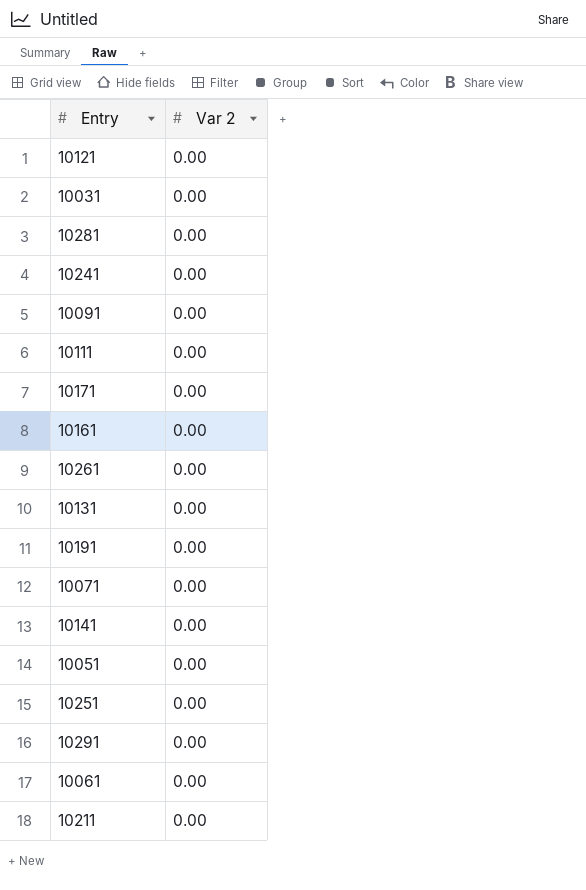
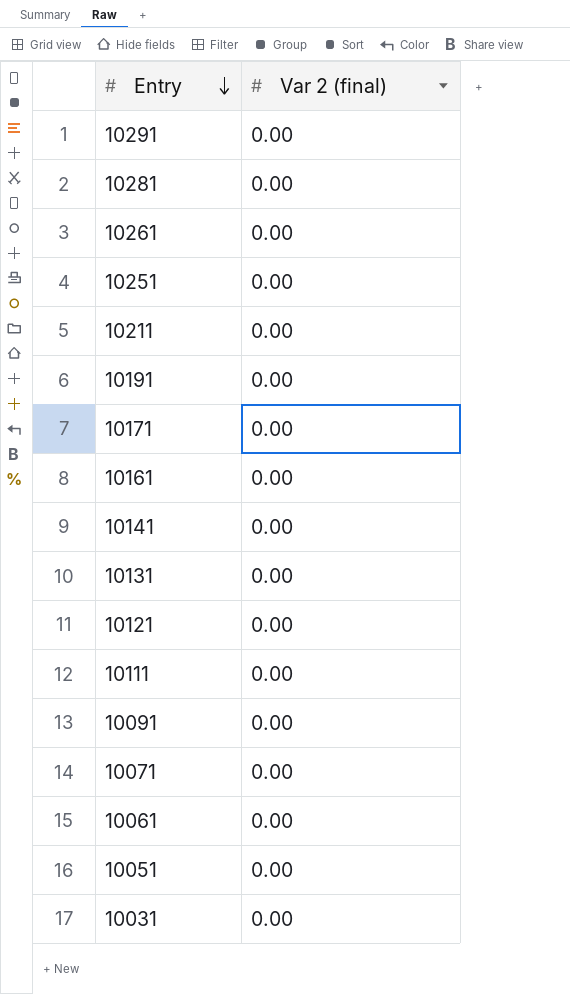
row order: none -> Entry descending
column name: Var 2 -> Var 2 (final)
row 10241: 0.00 -> none

